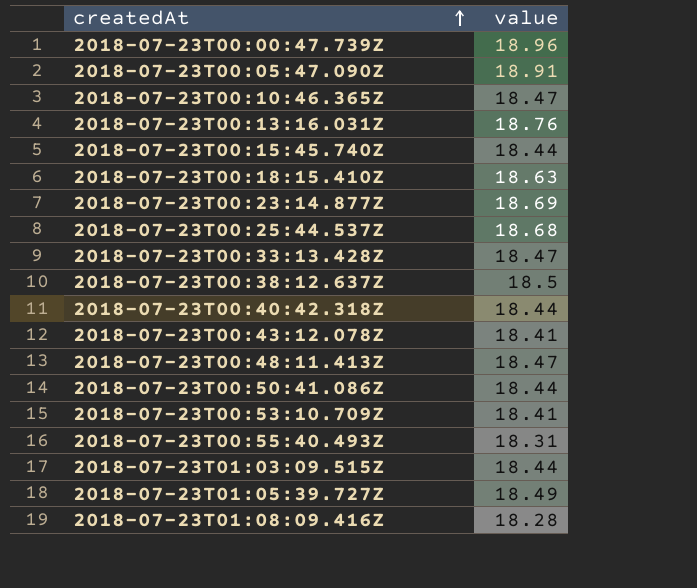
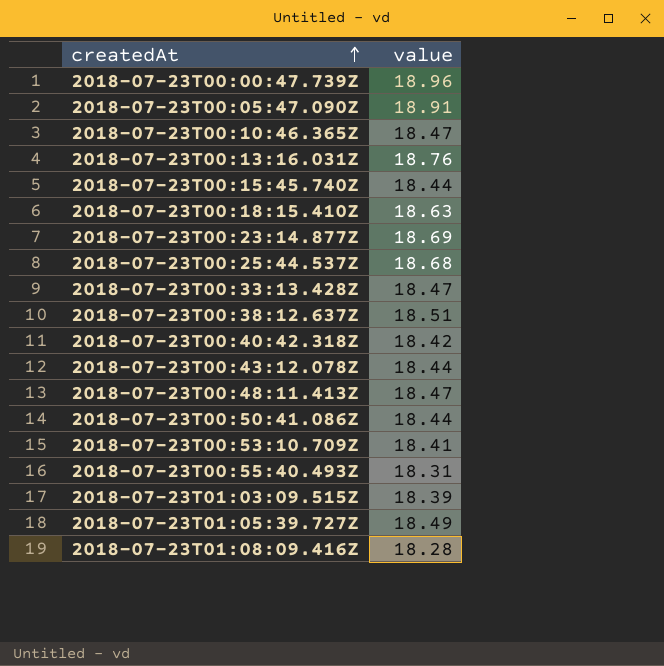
2018-07-23T00:38:12.637Z | value: 18.5 -> 18.51
2018-07-23T00:40:42.318Z | value: 18.44 -> 18.42
2018-07-23T00:43:12.078Z | value: 18.41 -> 18.44
2018-07-23T01:03:09.515Z | value: 18.44 -> 18.39

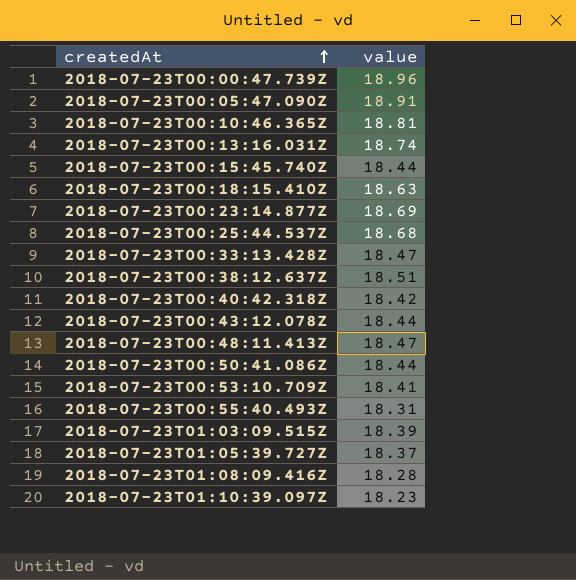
2018-07-23T00:10:46.365Z | value: 18.47 -> 18.81
2018-07-23T00:13:16.031Z | value: 18.76 -> 18.74
2018-07-23T01:05:39.727Z | value: 18.49 -> 18.37
row 2018-07-23T01:10:39.097Z: none -> 18.23

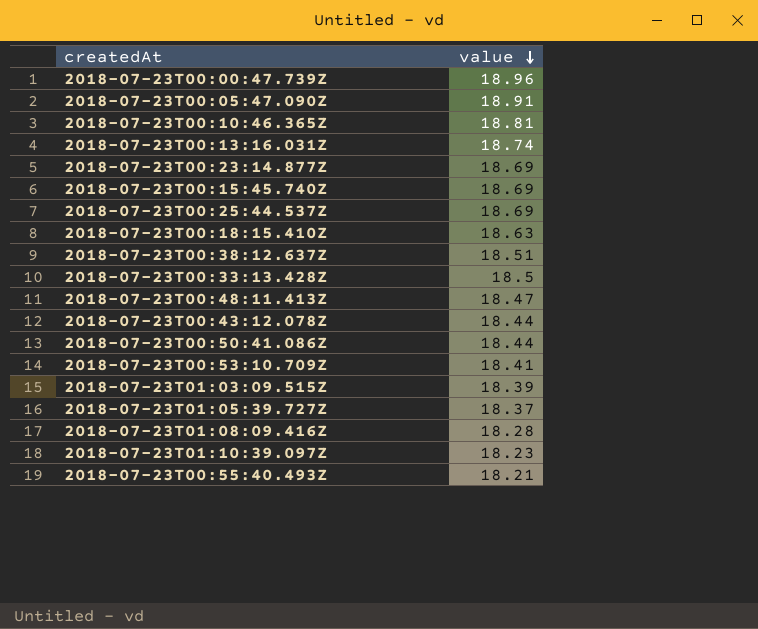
row order: createdAt ascending -> value descending
row 2018-07-23T00:40:42.318Z: 18.42 -> none
2018-07-23T00:15:45.740Z | value: 18.44 -> 18.69
2018-07-23T00:25:44.537Z | value: 18.68 -> 18.69
2018-07-23T00:33:13.428Z | value: 18.47 -> 18.5
2018-07-23T00:55:40.493Z | value: 18.31 -> 18.21

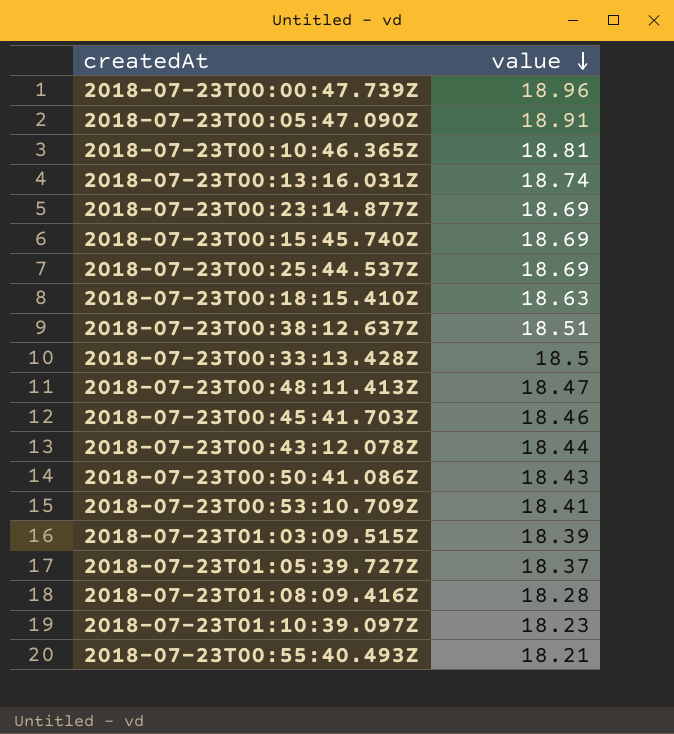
row 2018-07-23T00:45:41.703Z: none -> 18.46
2018-07-23T00:50:41.086Z | value: 18.44 -> 18.43

